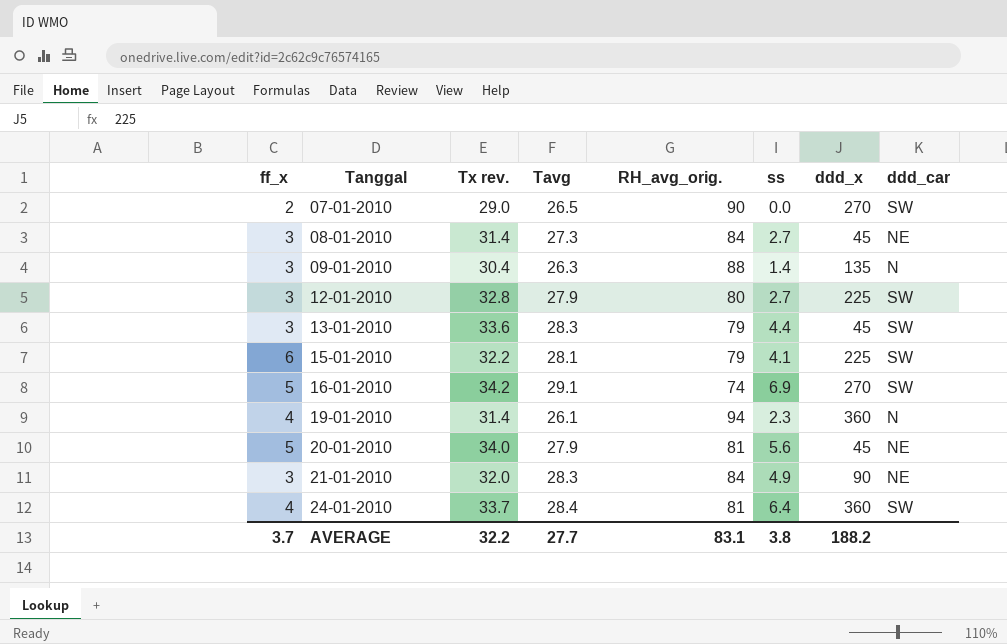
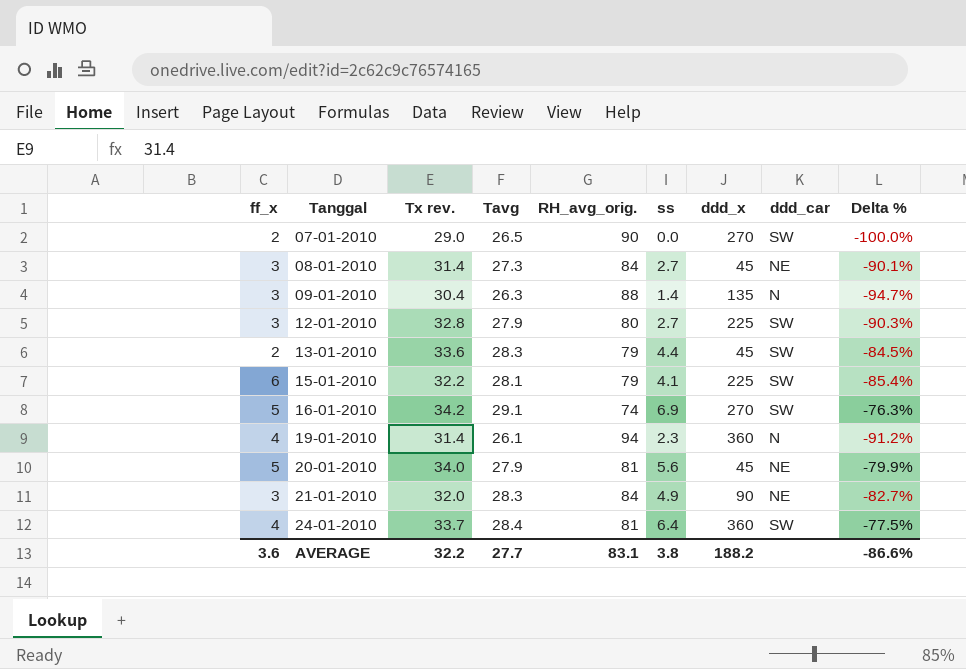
column Delta % | formula: none -> ([ss] - [Tavg]) / [Tavg]
13-01-2010 | ff_x: 3 -> 2
AVERAGE | ff_x: 3.7 -> 3.6

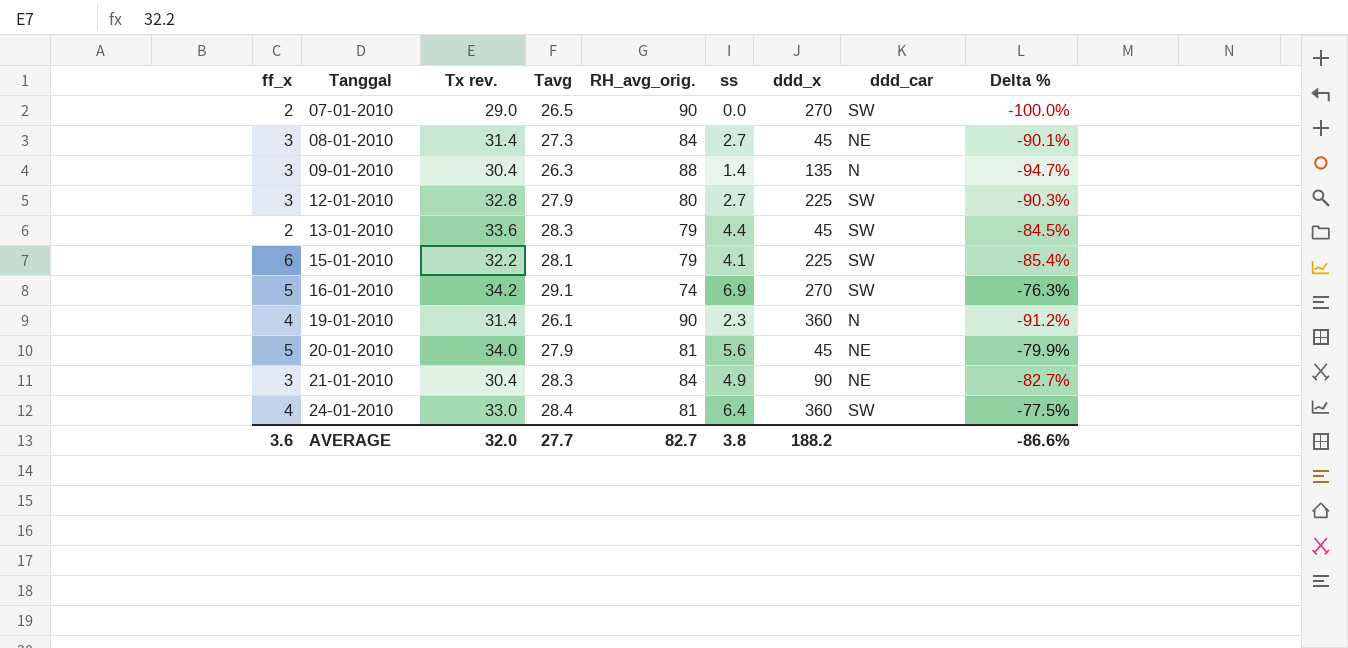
19-01-2010 | RH_avg_orig.: 94 -> 90
21-01-2010 | Tx rev.: 32.0 -> 30.4
24-01-2010 | Tx rev.: 33.7 -> 33.0
AVERAGE | Tx rev.: 32.2 -> 32.0
AVERAGE | RH_avg_orig.: 83.1 -> 82.7

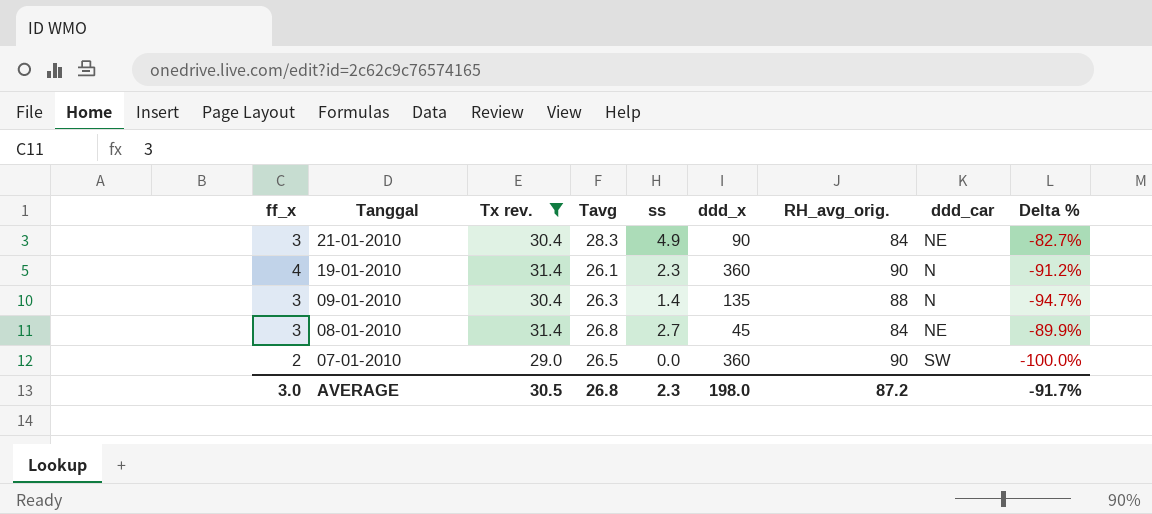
filter: none -> Tx rev. <= 31.4
row order: Tanggal ascending -> Tanggal descending
column RH_avg_orig. | position: 5 -> 7
08-01-2010 | Tavg: 27.3 -> 26.8
08-01-2010 | Delta %: -90.1% -> -89.9%
07-01-2010 | ddd_x: 270 -> 360
AVERAGE | ff_x: 3.6 -> 3.0
AVERAGE | Tx rev.: 32.0 -> 30.5
AVERAGE | Tavg: 27.7 -> 26.8
AVERAGE | ss: 3.8 -> 2.3
AVERAGE | ddd_x: 188.2 -> 198.0
AVERAGE | RH_avg_orig.: 82.7 -> 87.2
AVERAGE | Delta %: -86.6% -> -91.7%

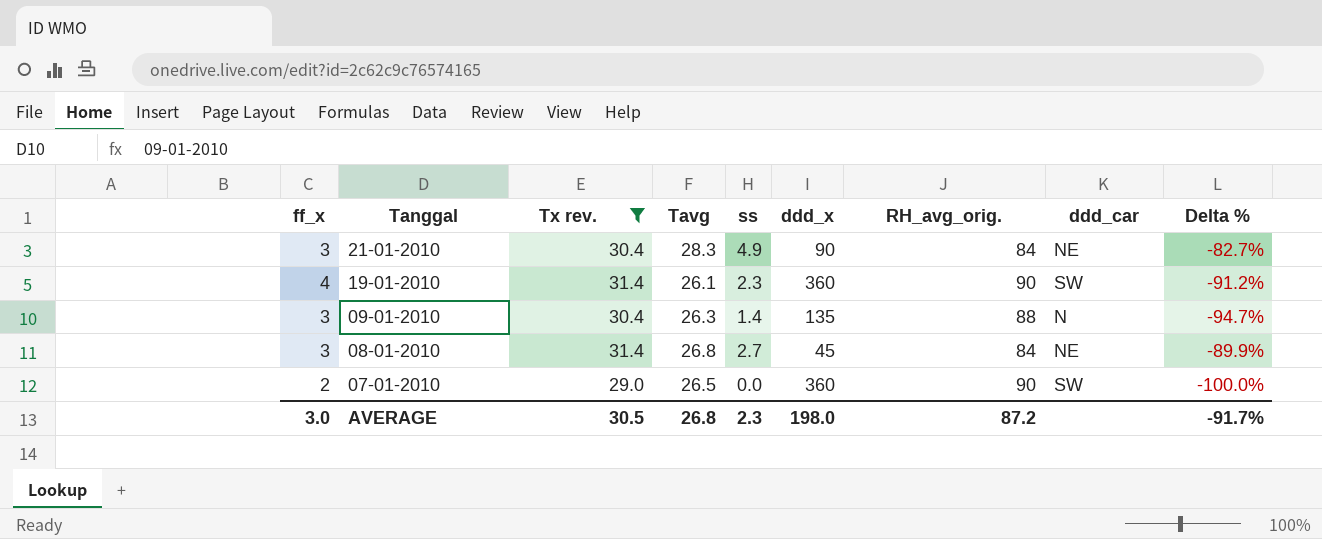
19-01-2010 | ddd_car: N -> SW

